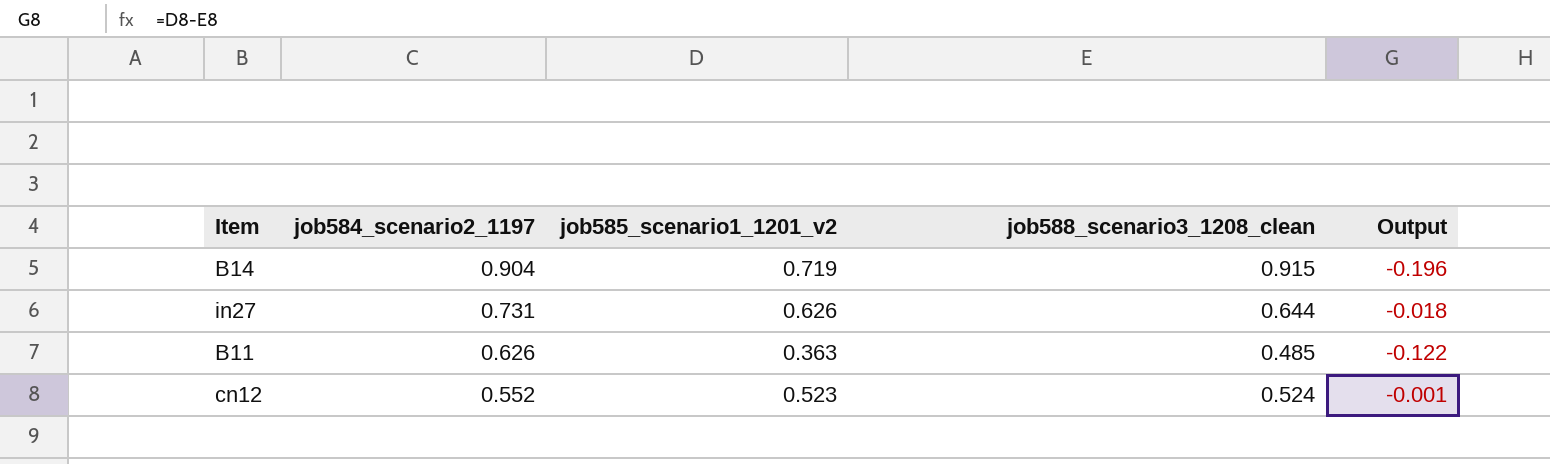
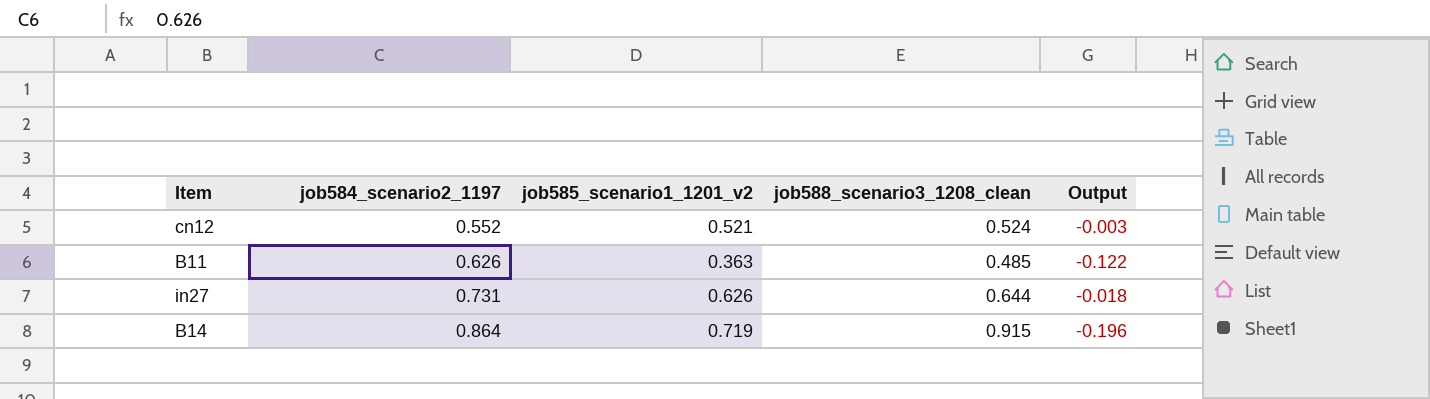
row order: job584_scenario2_1197 descending -> job584_scenario2_1197 ascending
cn12 | job585_scenario1_1201_v2: 0.523 -> 0.521
cn12 | Output: -0.001 -> -0.003
B14 | job584_scenario2_1197: 0.904 -> 0.864

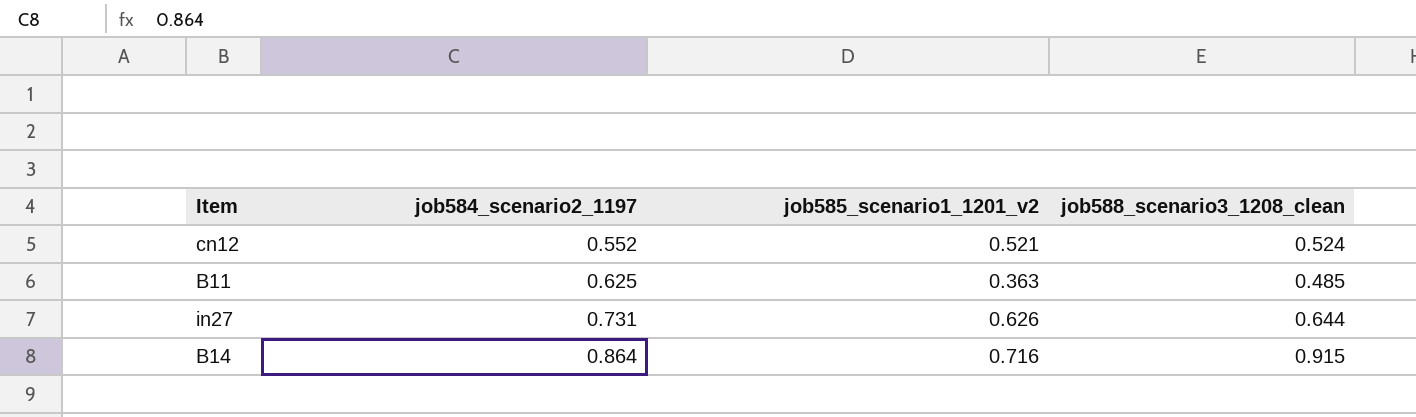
column Output | formula: [job585_scenario1_1201_v2] - [job588_scenario3_1208_clean] -> none
B11 | job584_scenario2_1197: 0.626 -> 0.625
B14 | job585_scenario1_1201_v2: 0.719 -> 0.716

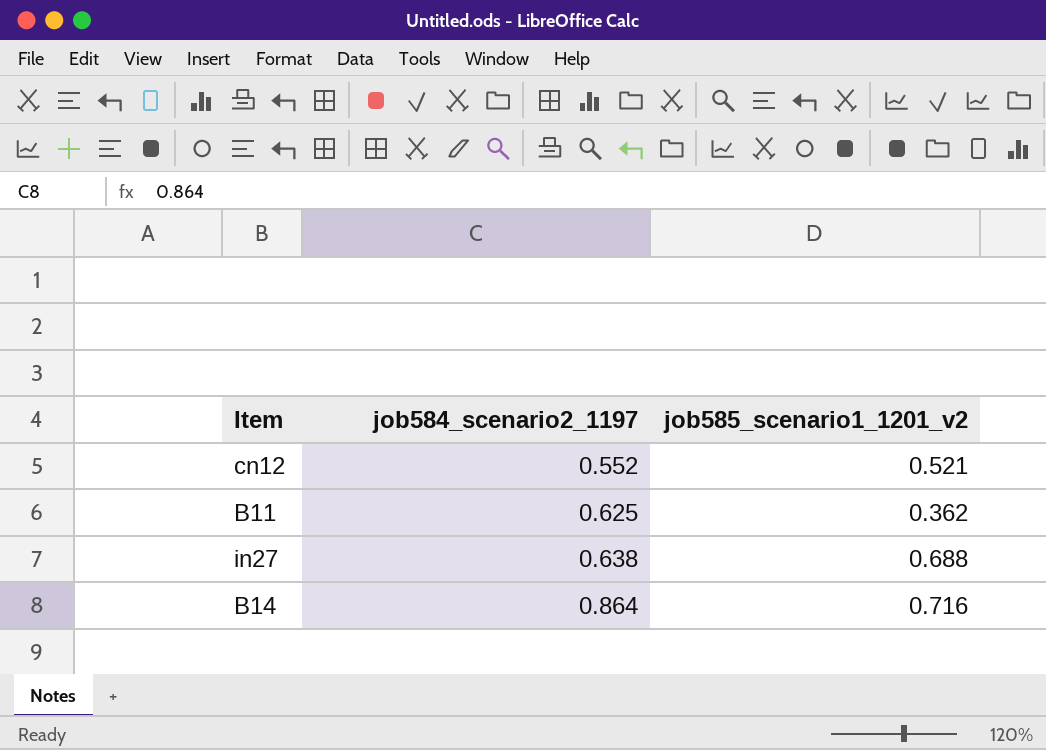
column job588_scenario3_1208_clean | position: 4 -> none
B11 | job585_scenario1_1201_v2: 0.363 -> 0.362
in27 | job584_scenario2_1197: 0.731 -> 0.638
in27 | job585_scenario1_1201_v2: 0.626 -> 0.688

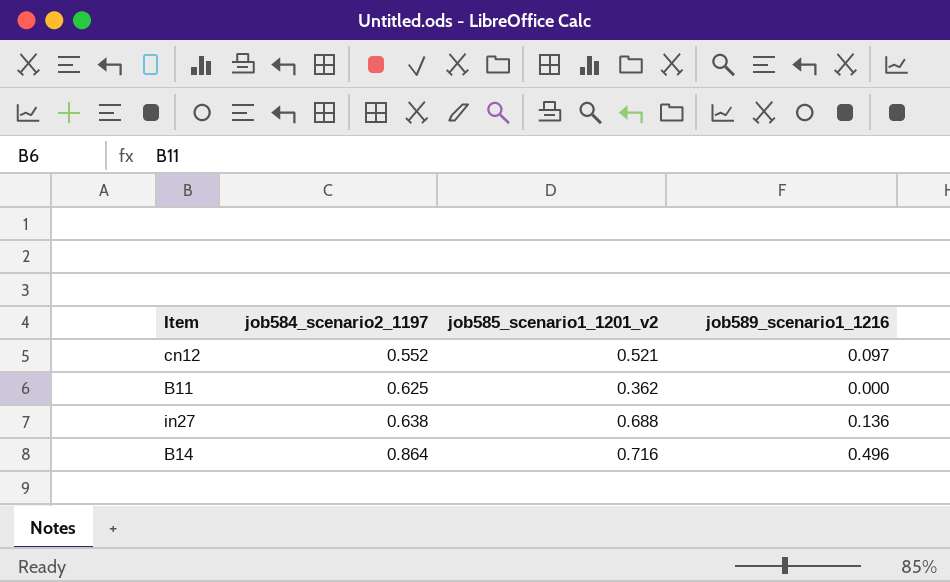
column job589_scenario1_1216 | position: none -> 4

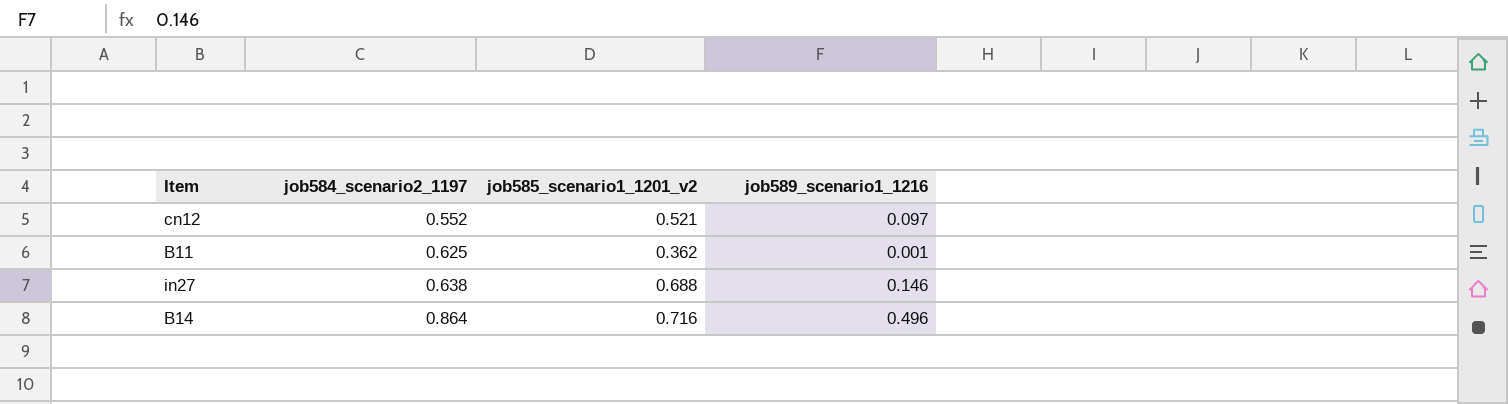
B11 | job589_scenario1_1216: 0.000 -> 0.001
in27 | job589_scenario1_1216: 0.136 -> 0.146

